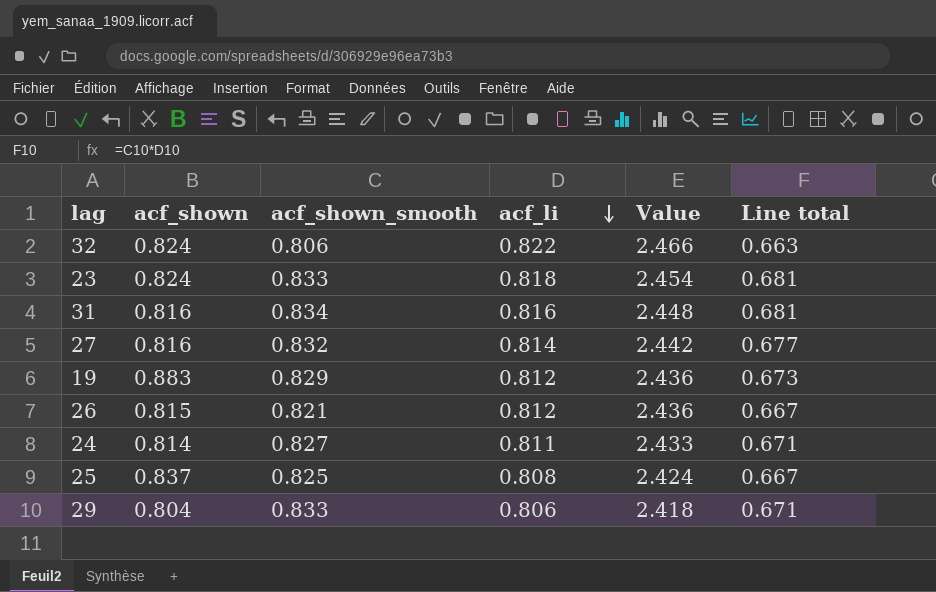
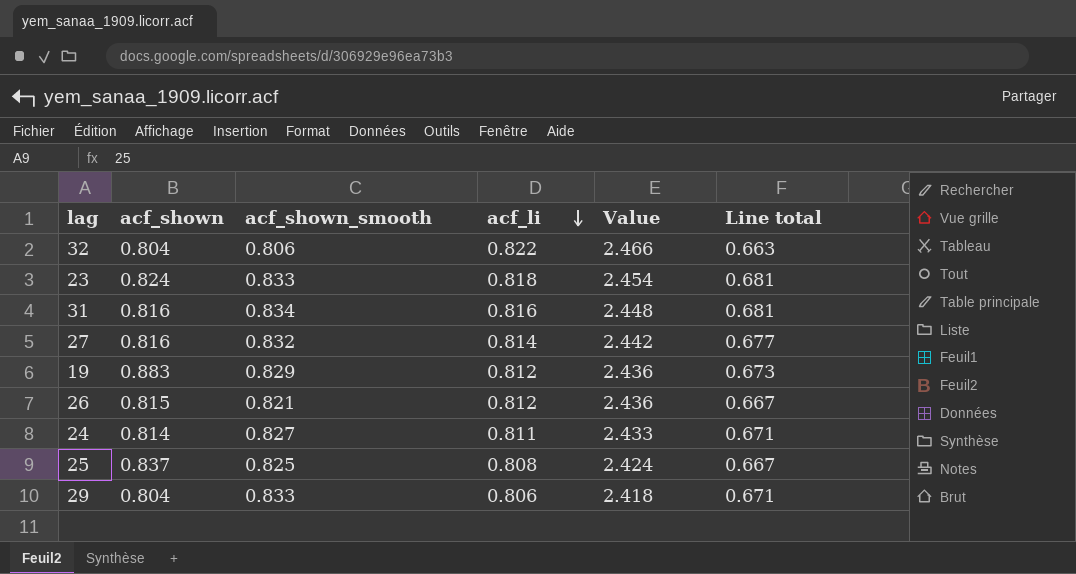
32 | acf_shown: 0.824 -> 0.804

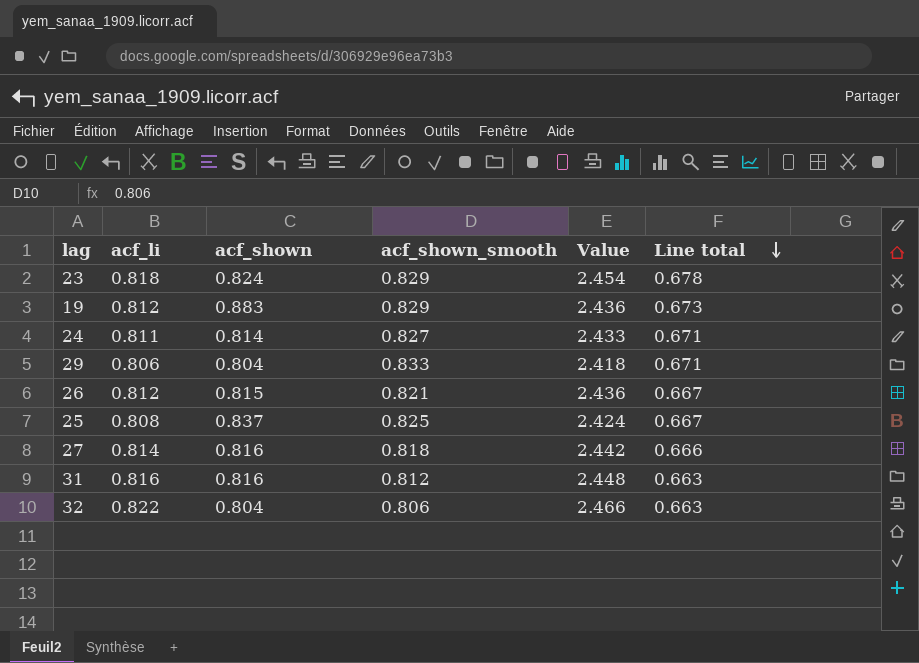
row order: acf_li descending -> Line total descending
column acf_li | position: 4 -> 2
23 | acf_shown_smooth: 0.833 -> 0.829
23 | Line total: 0.681 -> 0.678
27 | acf_shown_smooth: 0.832 -> 0.818
27 | Line total: 0.677 -> 0.666
31 | acf_shown_smooth: 0.834 -> 0.812
31 | Line total: 0.681 -> 0.663

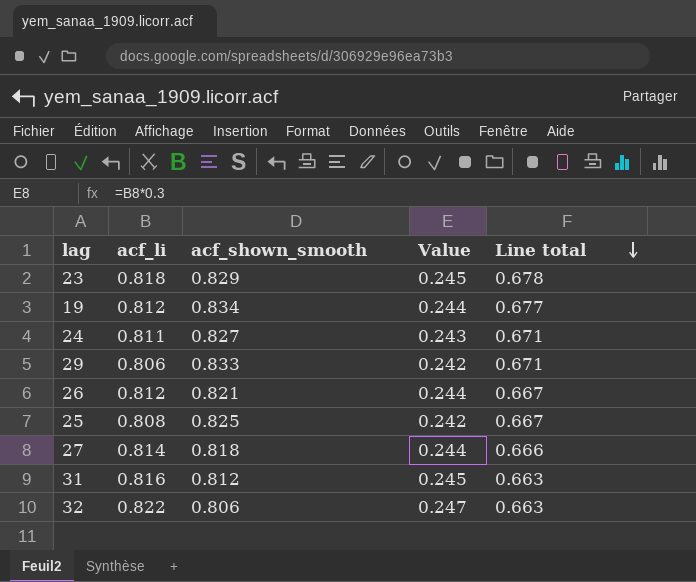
column acf_shown | position: 3 -> none
column Value | formula: [acf_li] * 3 -> [acf_li] * 0.3
19 | acf_shown_smooth: 0.829 -> 0.834
19 | Line total: 0.673 -> 0.677

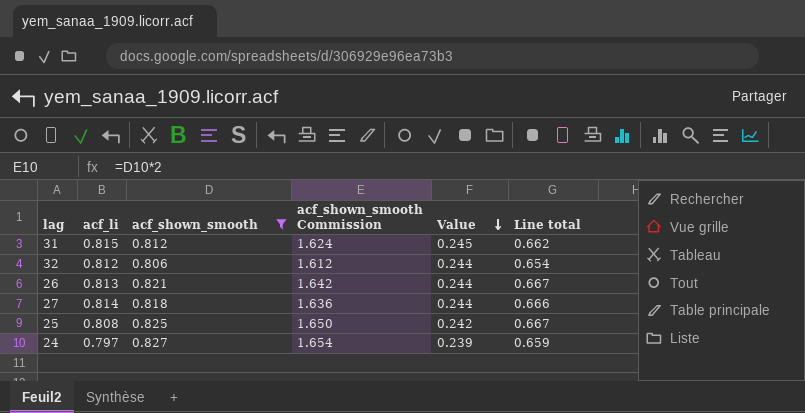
filter: none -> acf_shown_smooth <= 0.827
row order: Line total descending -> Value descending
column acf_shown_smooth Commission | formula: none -> [acf_shown_smooth] * 2
31 | acf_li: 0.816 -> 0.815
31 | Line total: 0.663 -> 0.662
32 | acf_li: 0.822 -> 0.812
32 | Value: 0.247 -> 0.244
32 | Line total: 0.663 -> 0.654
26 | acf_li: 0.812 -> 0.813
24 | acf_li: 0.811 -> 0.797
24 | Value: 0.243 -> 0.239
24 | Line total: 0.671 -> 0.659

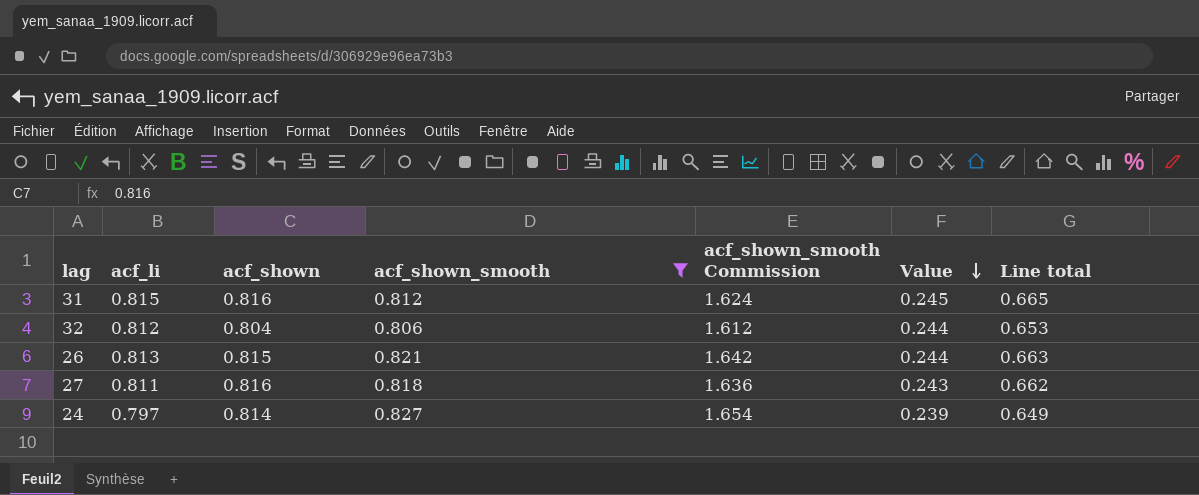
column acf_shown | position: none -> 3
column Line total | formula: [acf_li] * [acf_shown_smooth] -> [acf_li] * [acf_shown]
row 25: 0.808 | 0.825 | 1.650 | 0.242 | 0.667 -> none
27 | acf_li: 0.814 -> 0.811
27 | Value: 0.244 -> 0.243

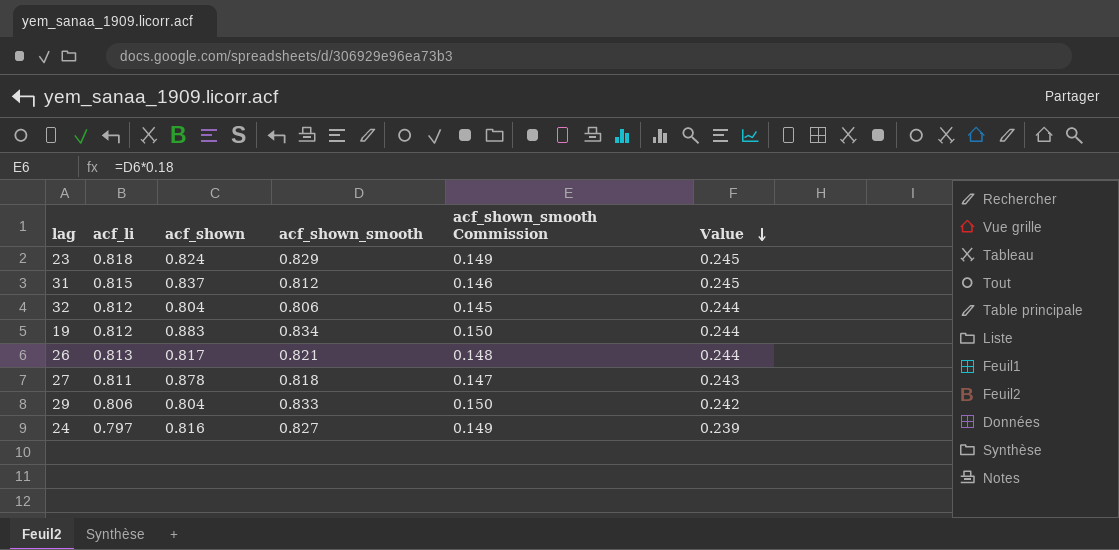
filter: acf_shown_smooth <= 0.827 -> none
column Line total | formula: [acf_li] * [acf_shown] -> none
column acf_shown_smooth Commission | formula: [acf_shown_smooth] * 2 -> [acf_shown_smooth] * 0.18
31 | acf_shown: 0.816 -> 0.837
26 | acf_shown: 0.815 -> 0.817
27 | acf_shown: 0.816 -> 0.878
24 | acf_shown: 0.814 -> 0.816

